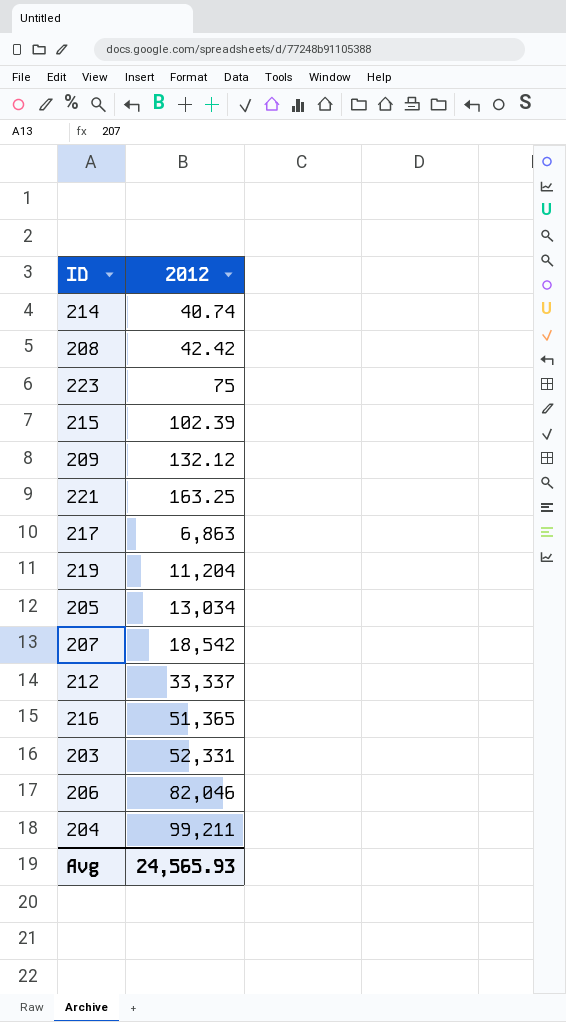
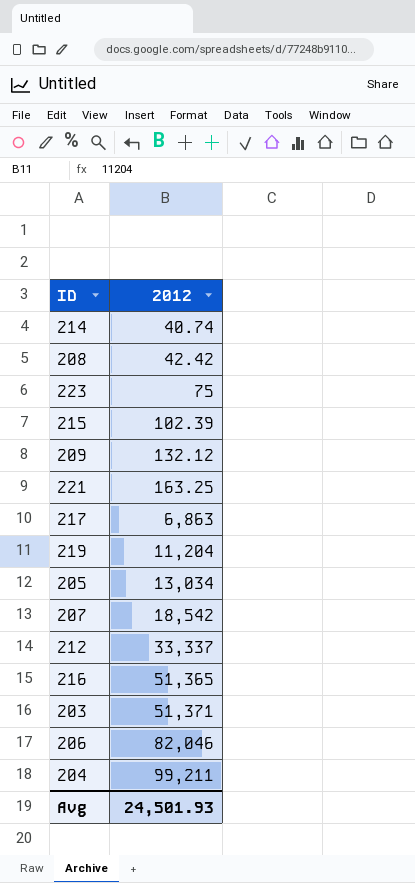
203 | 2012: 52,331 -> 51,371
Avg | 2012: 24,565.93 -> 24,501.93

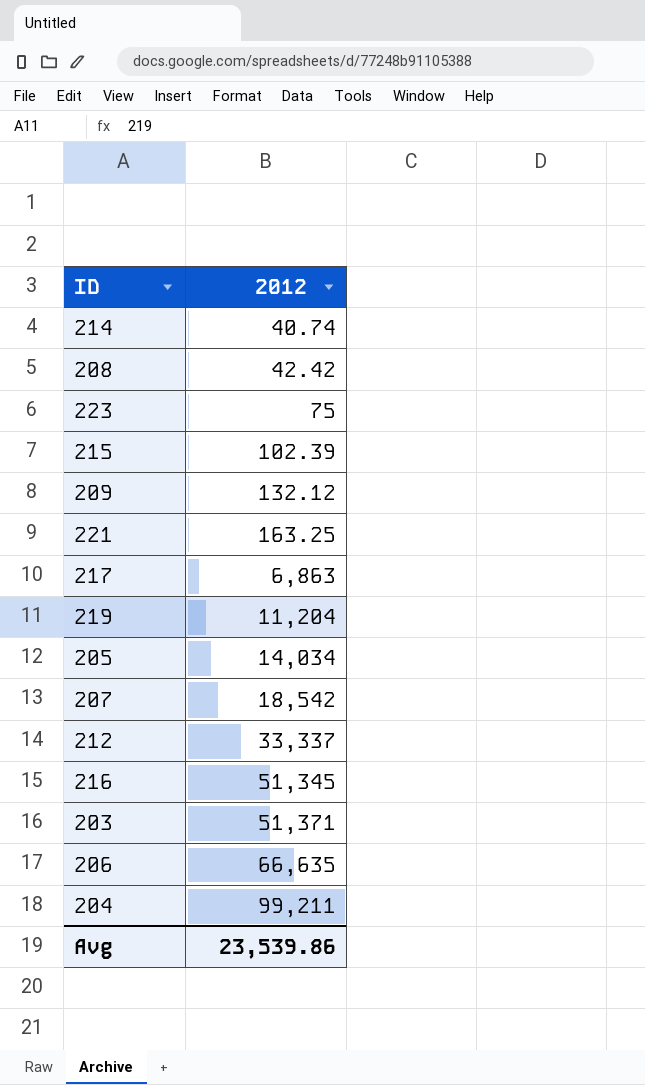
205 | 2012: 13,034 -> 14,034
216 | 2012: 51,365 -> 51,345
206 | 2012: 82,046 -> 66,635
Avg | 2012: 24,501.93 -> 23,539.86

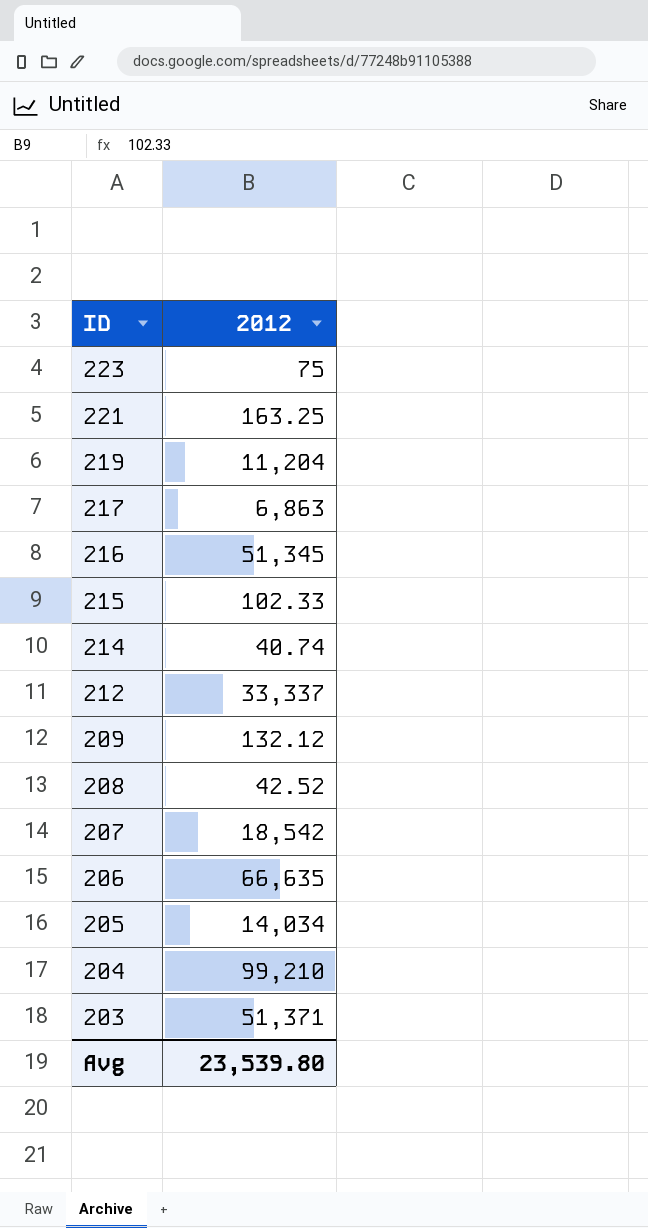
row order: 2012 ascending -> ID descending
215 | 2012: 102.39 -> 102.33
208 | 2012: 42.42 -> 42.52
204 | 2012: 99,211 -> 99,210
Avg | 2012: 23,539.86 -> 23,539.80

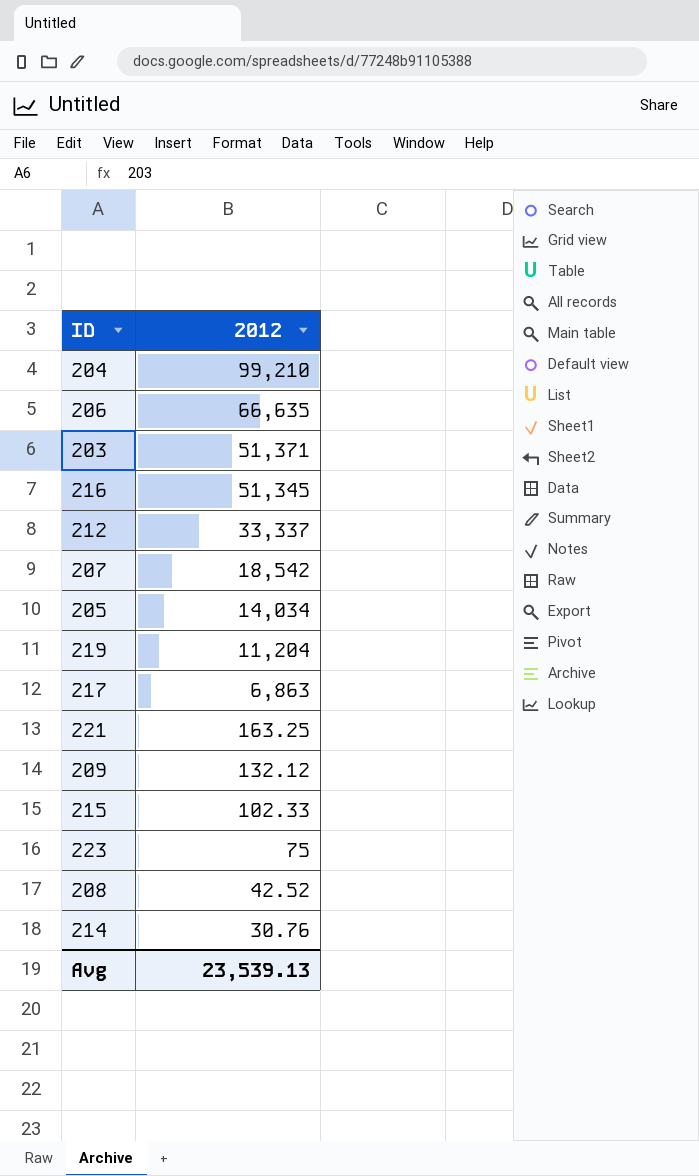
row order: ID descending -> 2012 descending
214 | 2012: 40.74 -> 30.76
Avg | 2012: 23,539.80 -> 23,539.13

